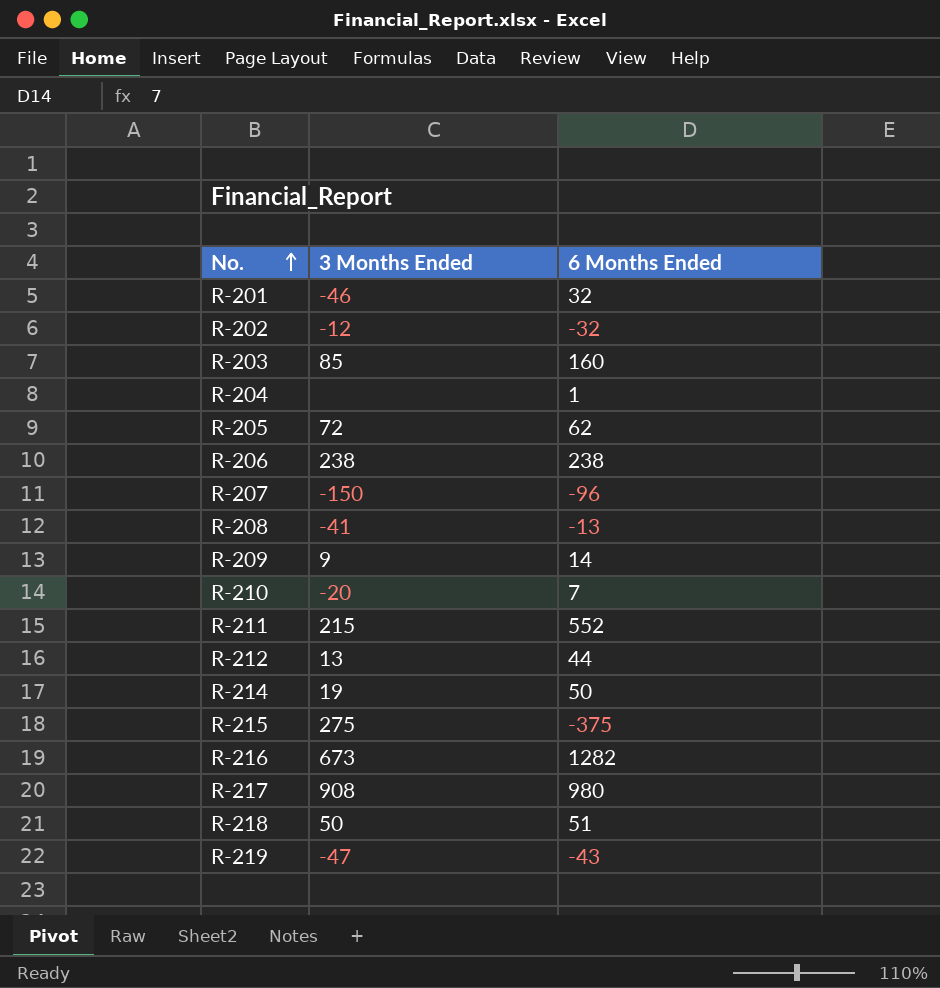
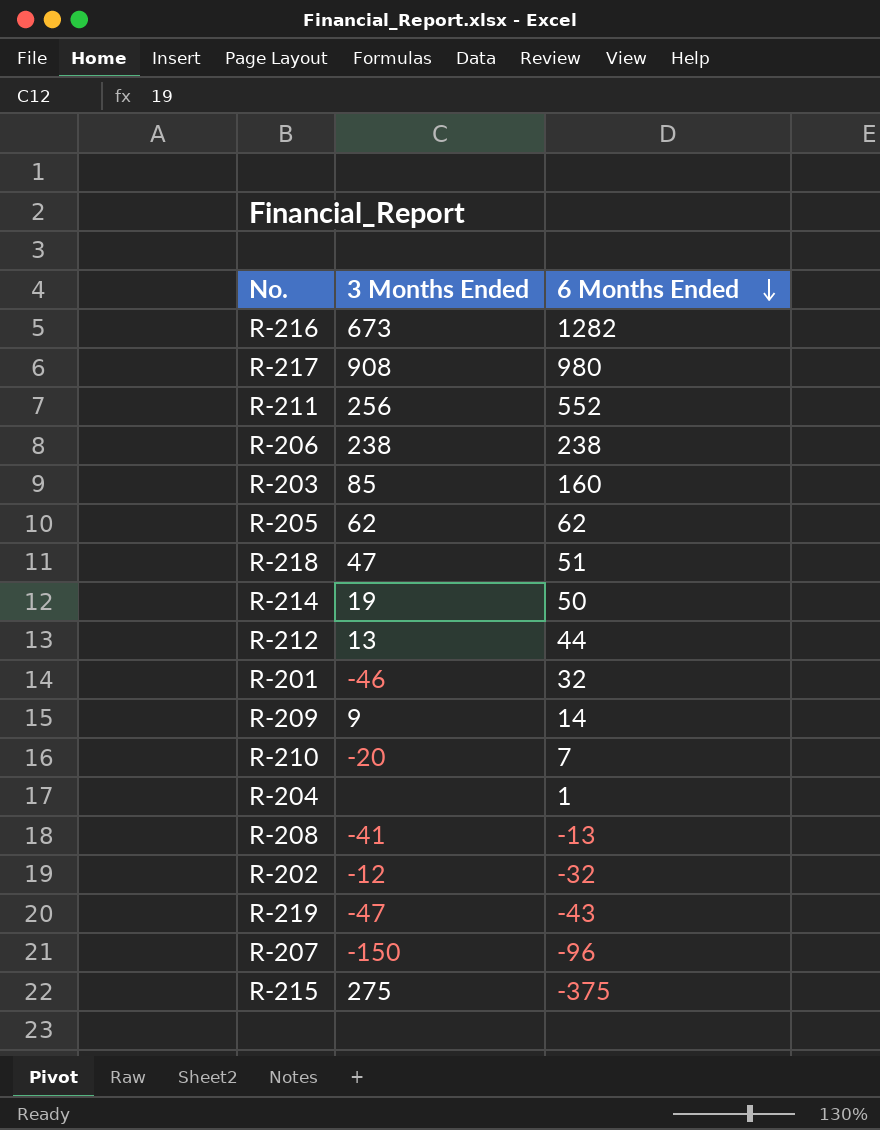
row order: No. ascending -> 6 Months Ended descending
R-211 | 3 Months Ended: 215 -> 256
R-205 | 3 Months Ended: 72 -> 62
R-218 | 3 Months Ended: 50 -> 47

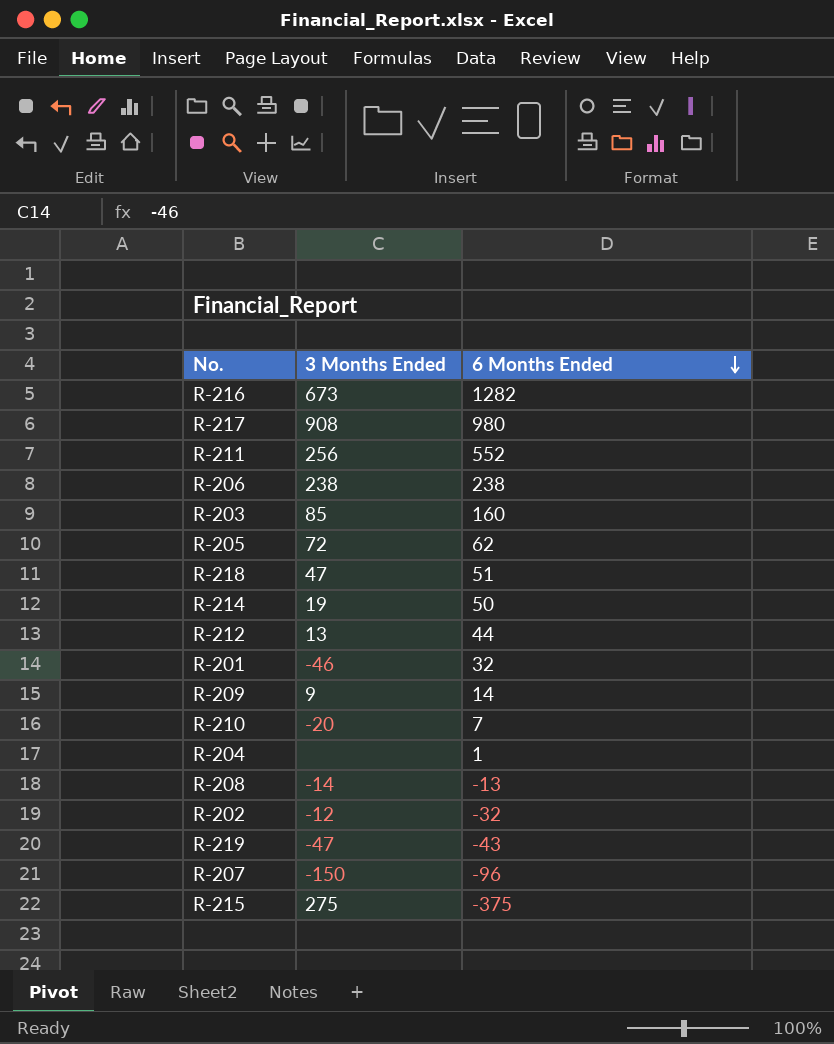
R-205 | 3 Months Ended: 62 -> 72
R-208 | 3 Months Ended: -41 -> -14

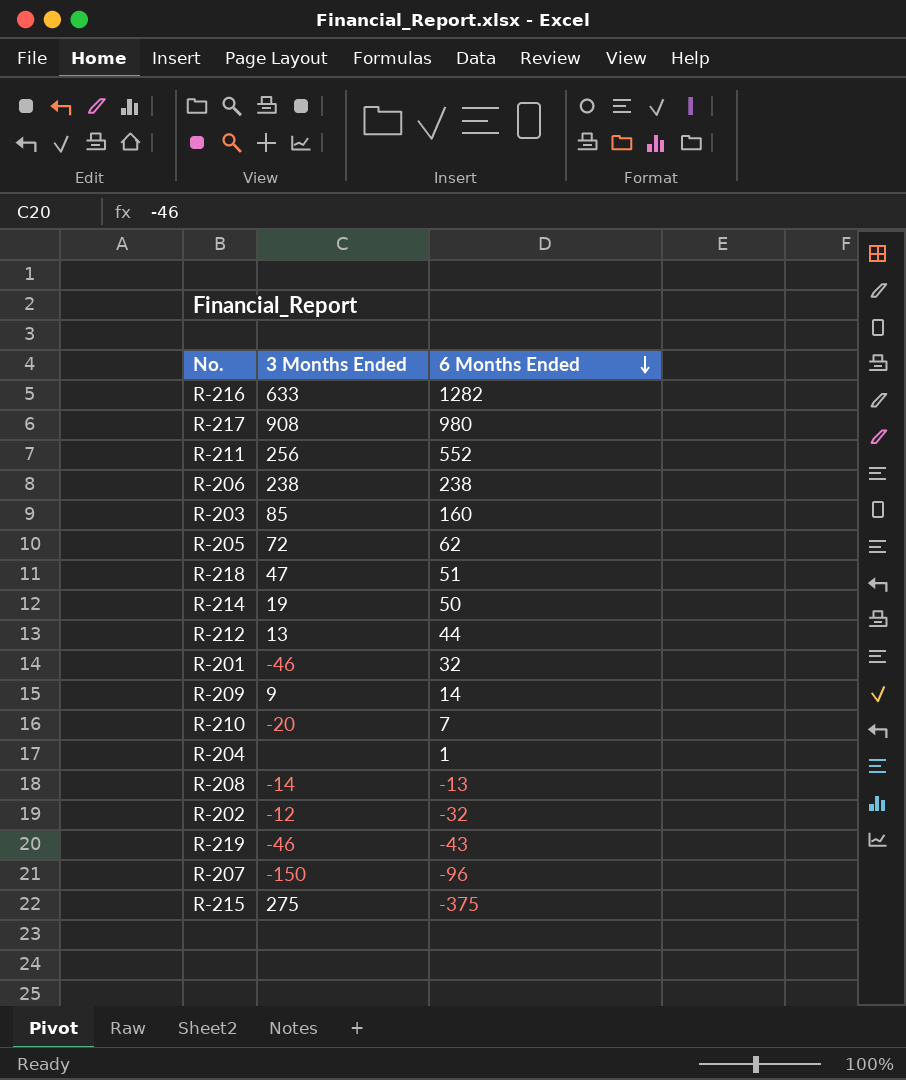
R-216 | 3 Months Ended: 673 -> 633
R-219 | 3 Months Ended: -47 -> -46

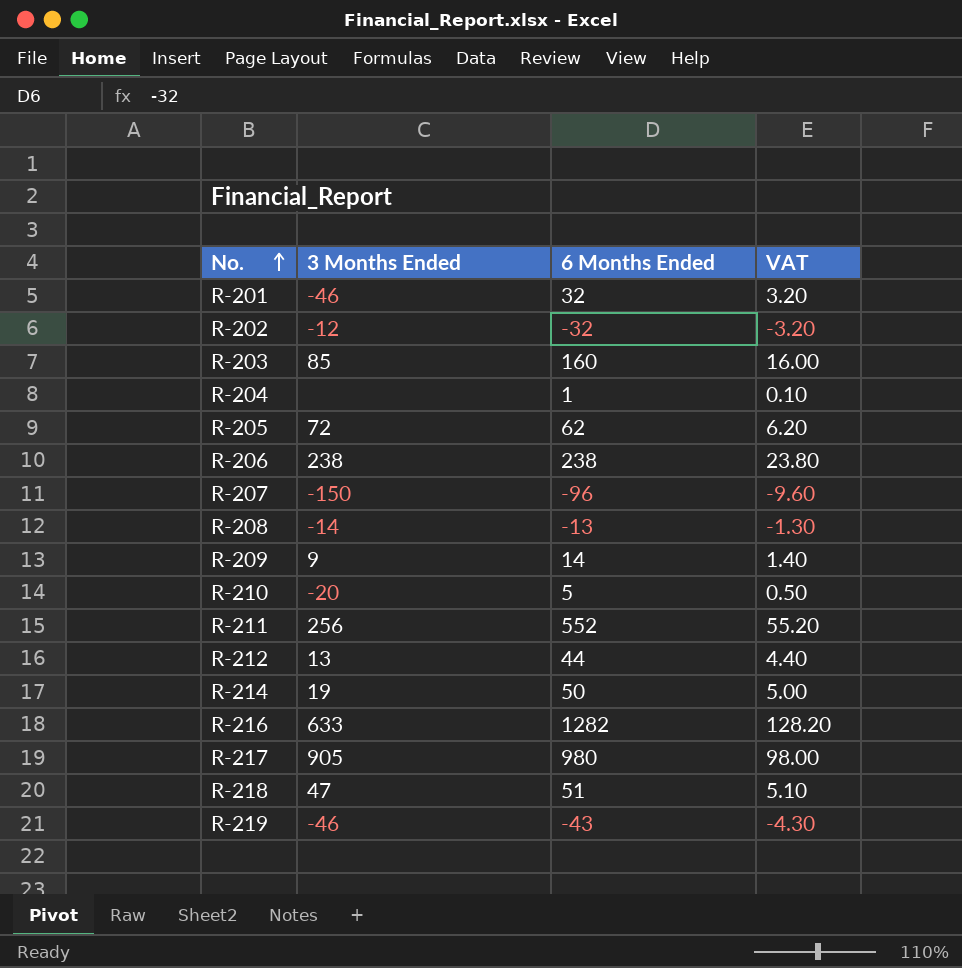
row order: 6 Months Ended descending -> No. ascending
column VAT | formula: none -> [6 Months Ended] * 0.1
row R-215: 275 | -375 -> none
R-210 | 6 Months Ended: 7 -> 5
R-217 | 3 Months Ended: 908 -> 905

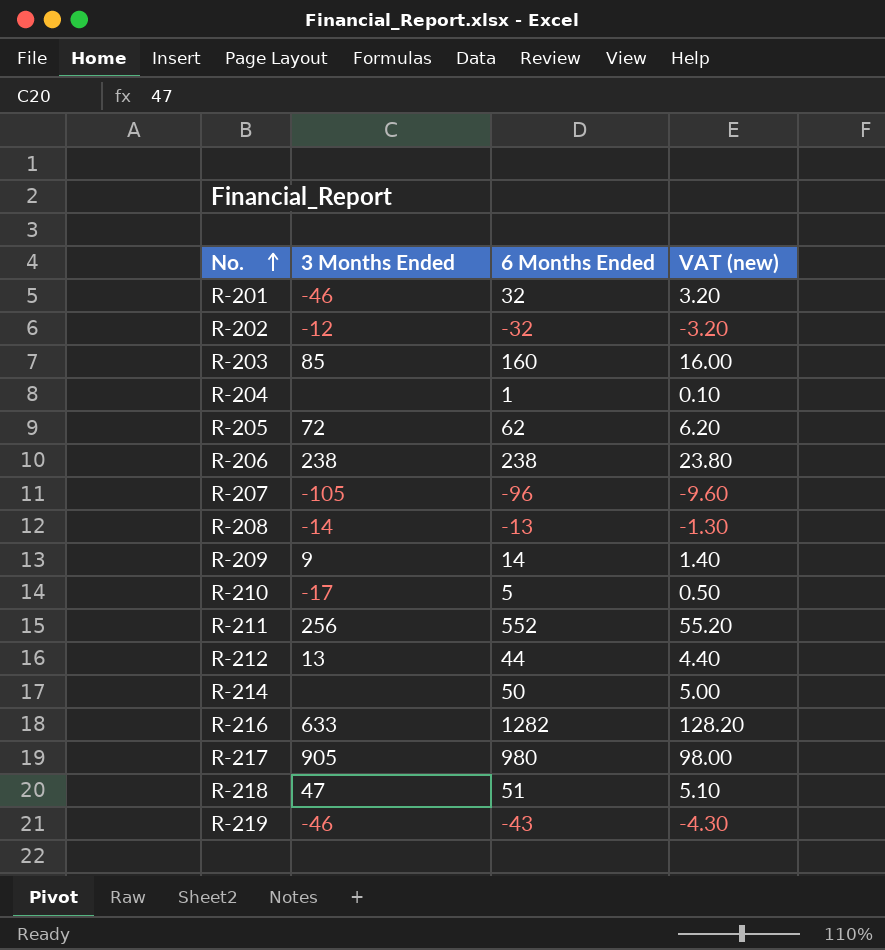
column name: VAT -> VAT (new)
R-207 | 3 Months Ended: -150 -> -105
R-210 | 3 Months Ended: -20 -> -17
R-214 | 3 Months Ended: 19 -> none

